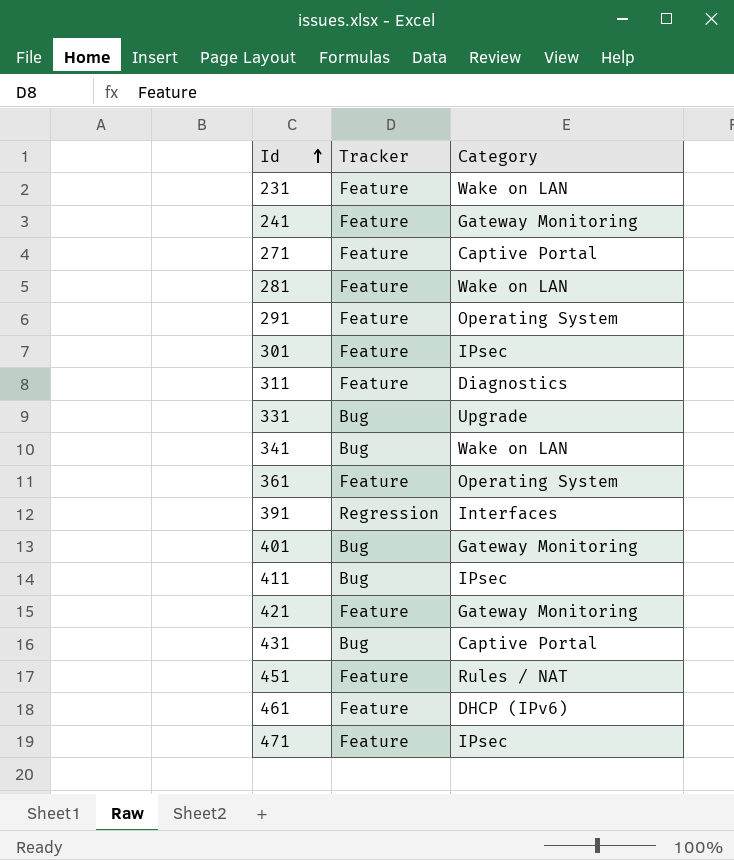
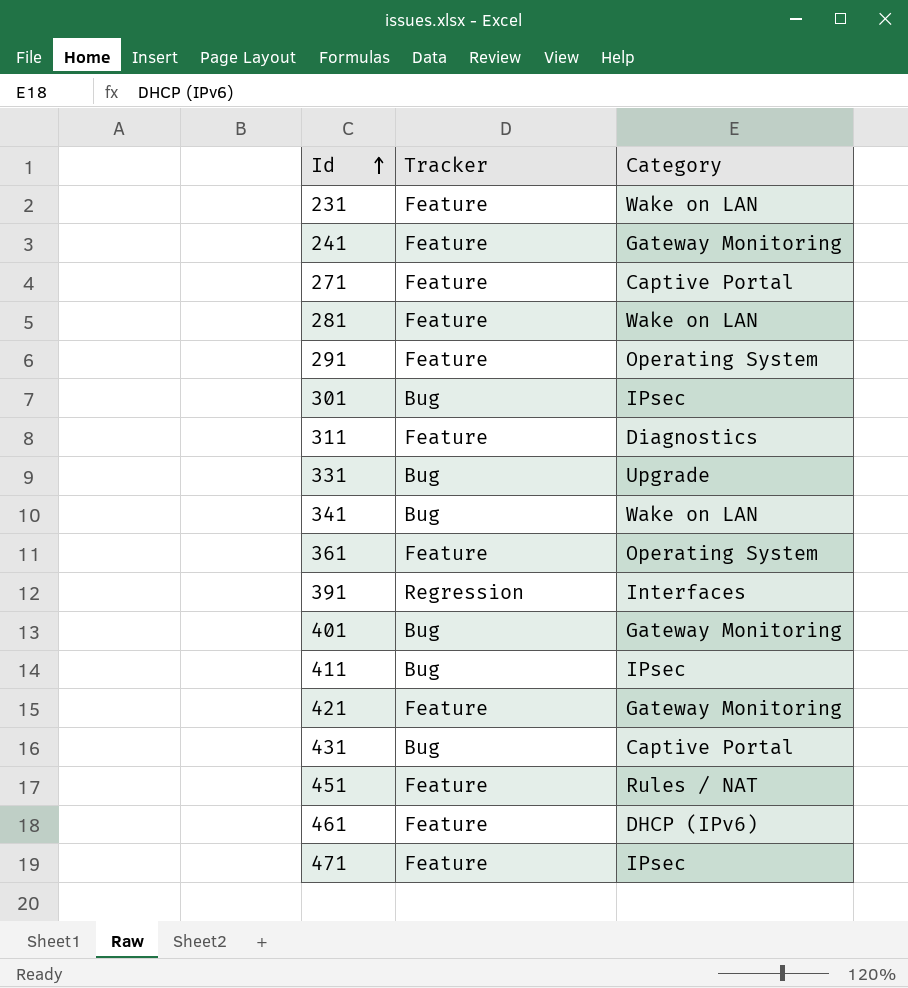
301 | Tracker: Feature -> Bug

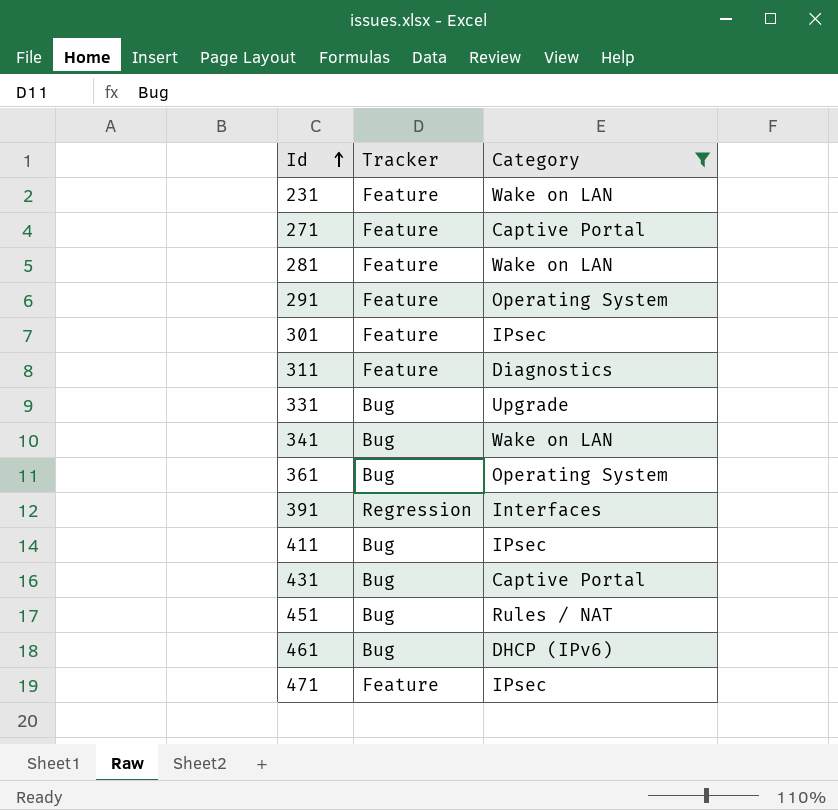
filter: none -> Category != Gateway Monitoring
301 | Tracker: Bug -> Feature
361 | Tracker: Feature -> Bug
451 | Tracker: Feature -> Bug
461 | Tracker: Feature -> Bug

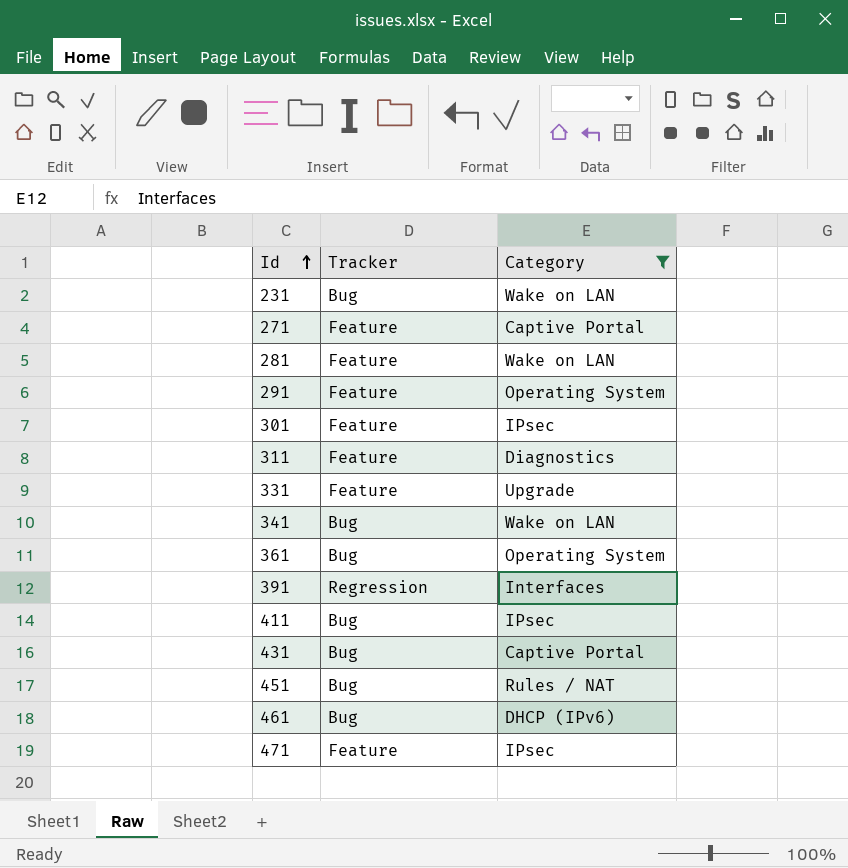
231 | Tracker: Feature -> Bug
331 | Tracker: Bug -> Feature

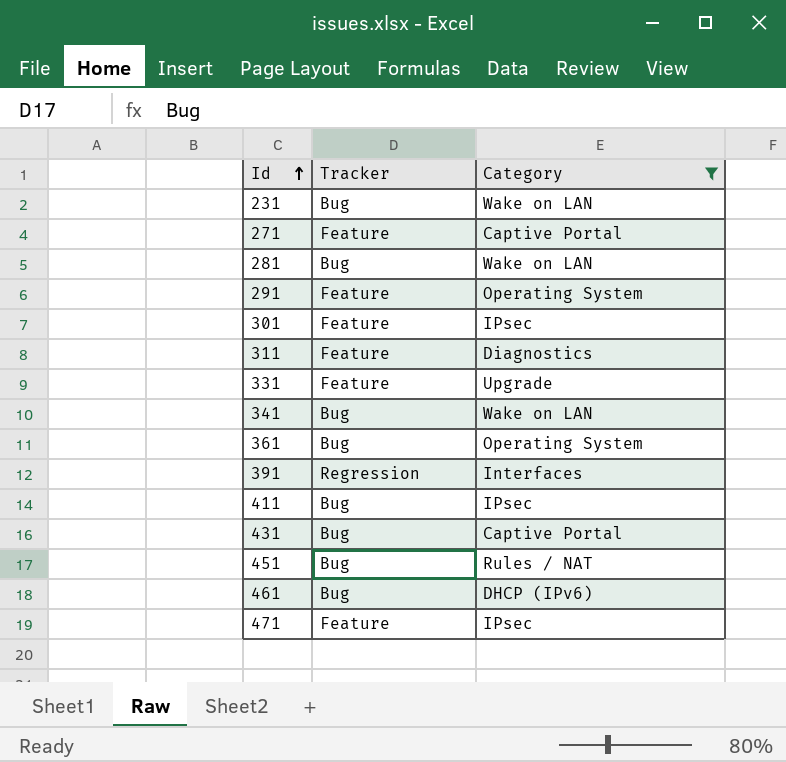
281 | Tracker: Feature -> Bug

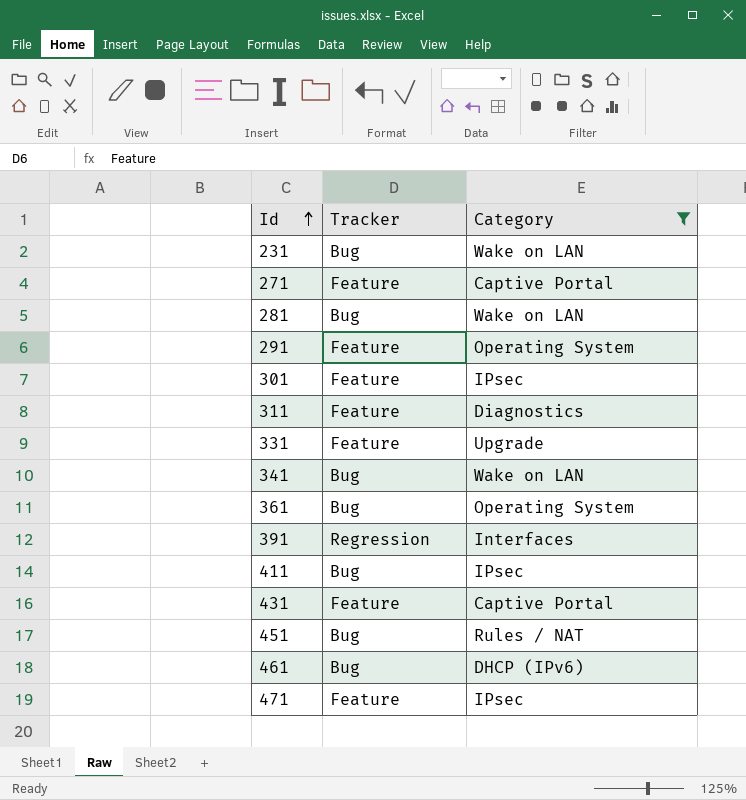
431 | Tracker: Bug -> Feature

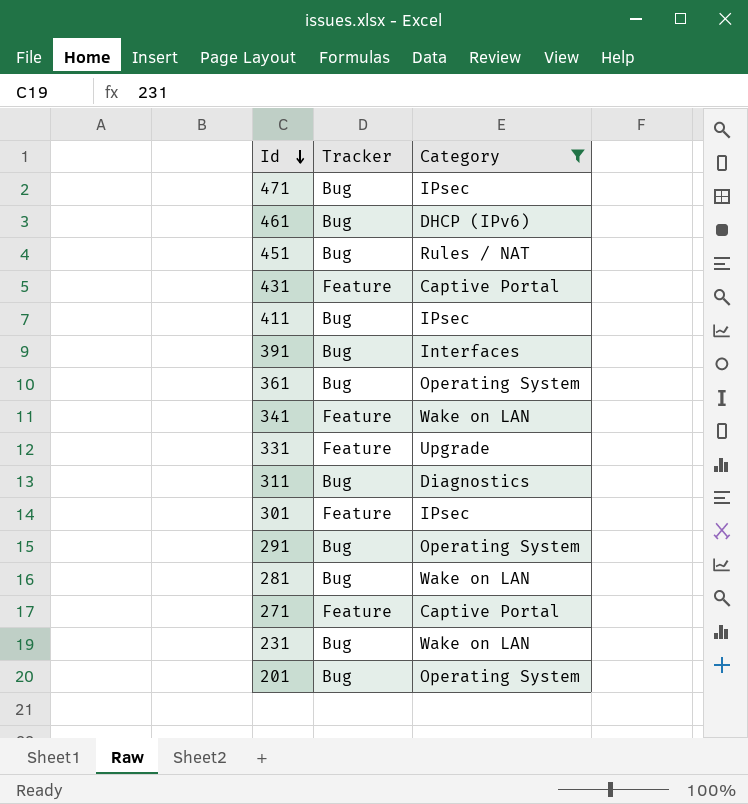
row order: Id ascending -> Id descending
471 | Tracker: Feature -> Bug
391 | Tracker: Regression -> Bug
341 | Tracker: Bug -> Feature
311 | Tracker: Feature -> Bug
291 | Tracker: Feature -> Bug
row 201: none -> Bug | Operating System

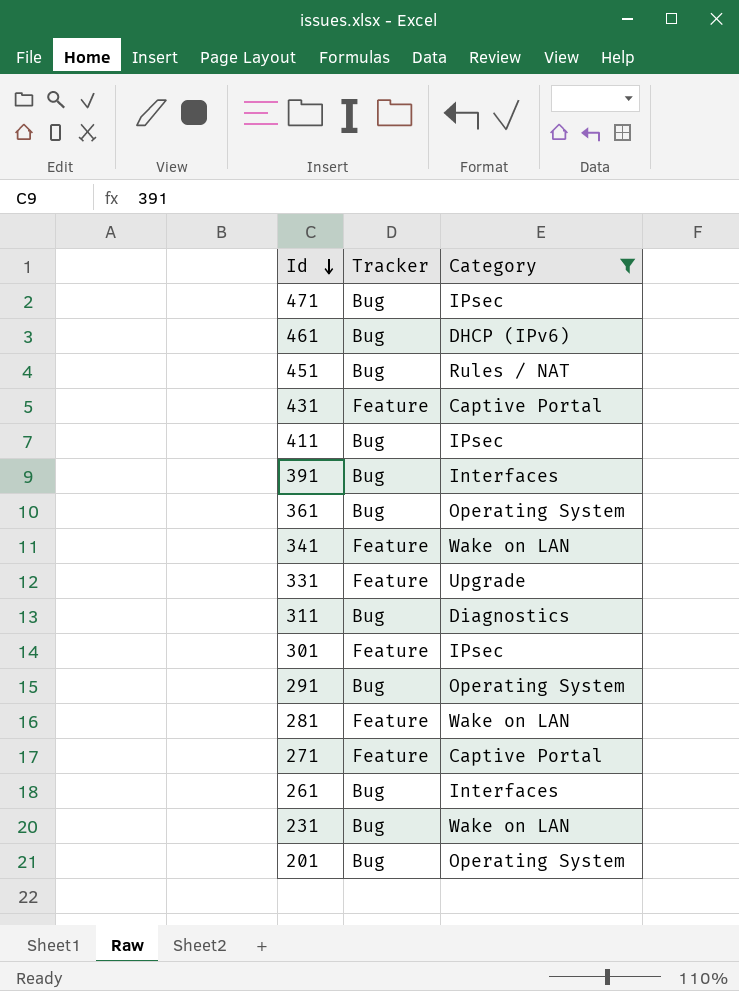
281 | Tracker: Bug -> Feature
row 261: none -> Bug | Interfaces

